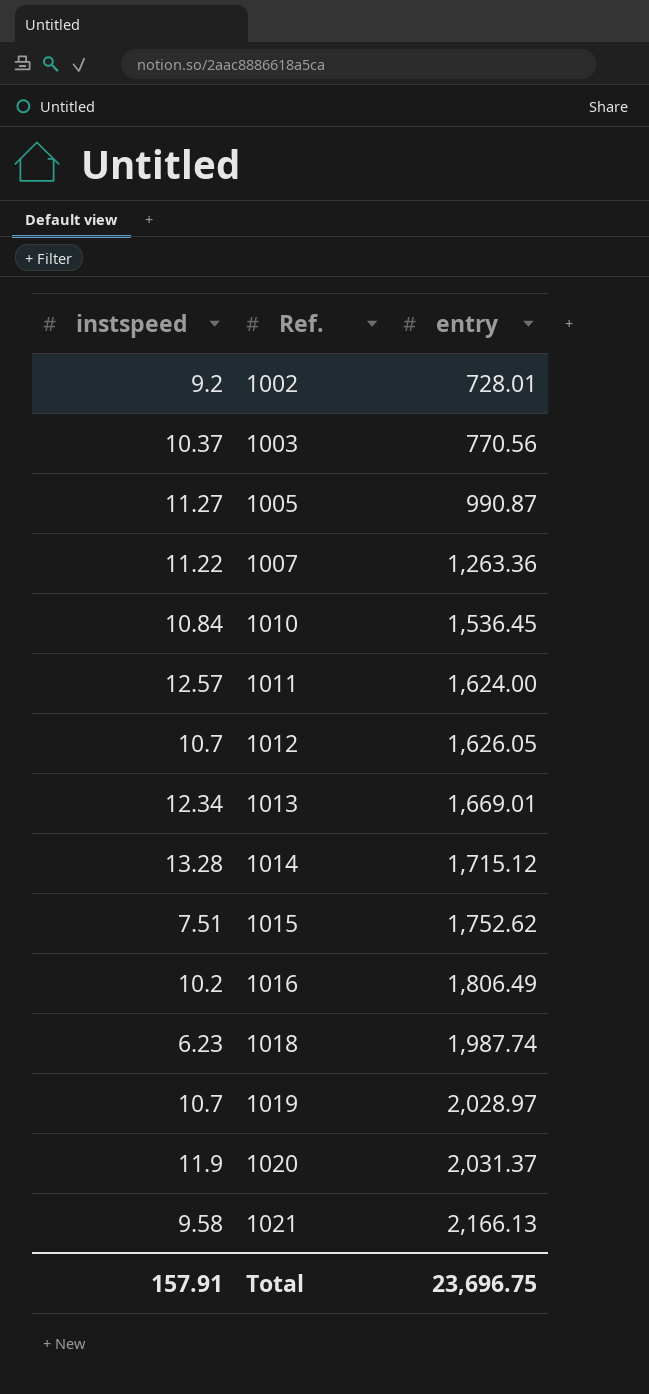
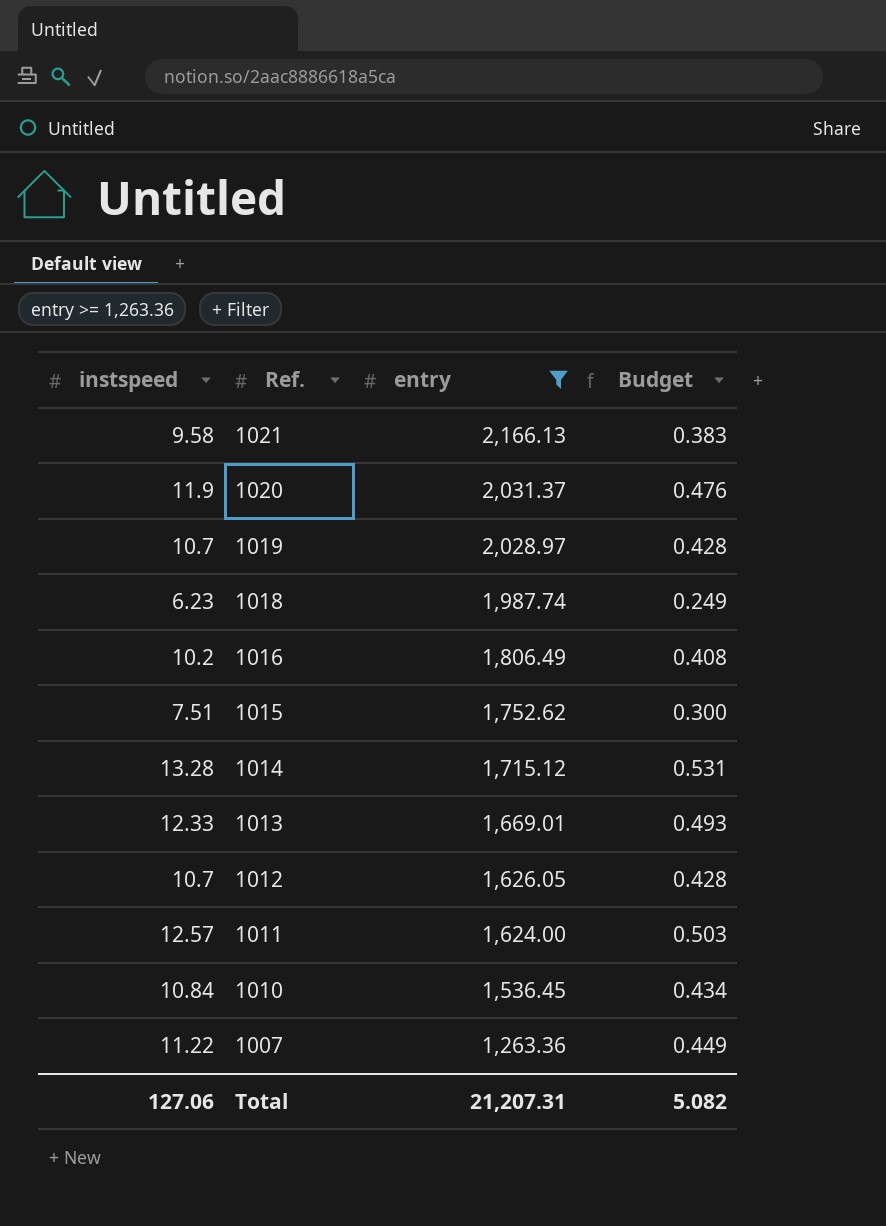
filter: none -> entry >= 1,263.36
row order: Ref. ascending -> Ref. descending
column Budget | formula: none -> [instspeed] * 0.04
1013 | instspeed: 12.34 -> 12.33
Total | instspeed: 157.91 -> 127.06
Total | entry: 23,696.75 -> 21,207.31

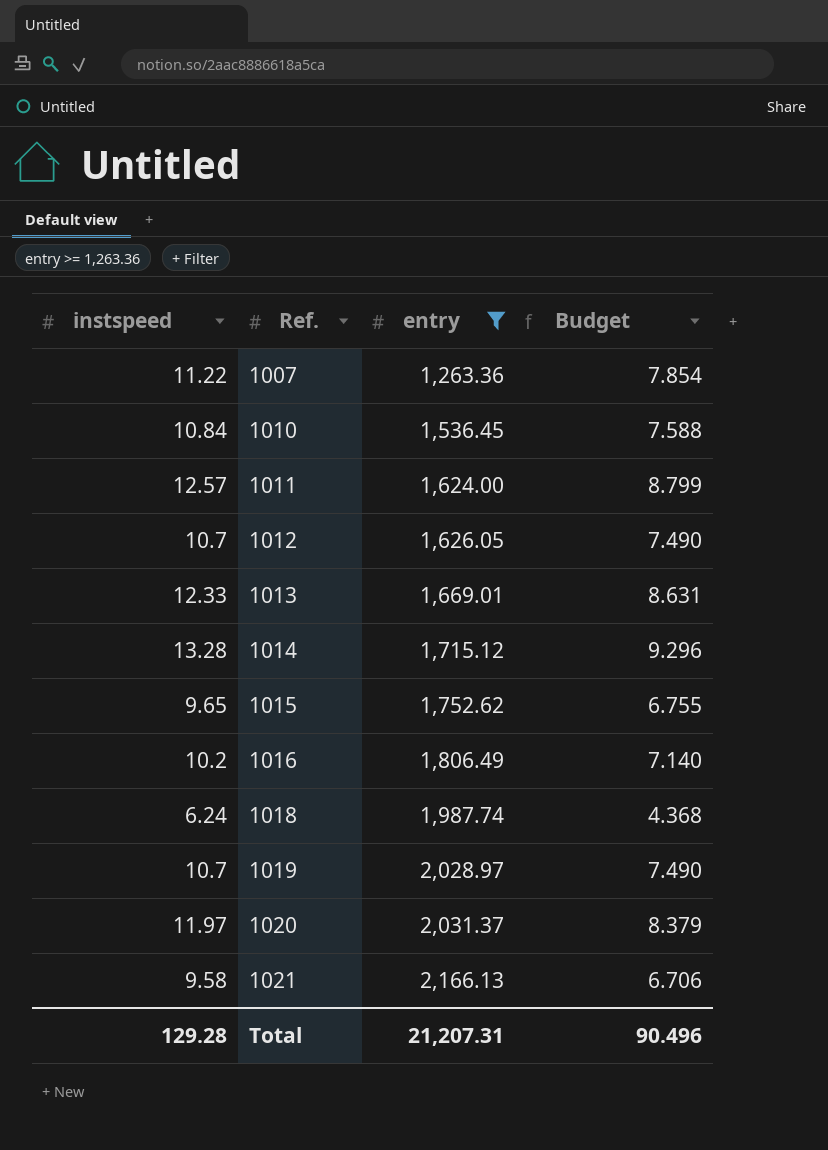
row order: Ref. descending -> Ref. ascending
column Budget | formula: [instspeed] * 0.04 -> [instspeed] * 0.7
1015 | instspeed: 7.51 -> 9.65
1018 | instspeed: 6.23 -> 6.24
1020 | instspeed: 11.9 -> 11.97
Total | instspeed: 127.06 -> 129.28
Total | Budget: 5.082 -> 90.496

